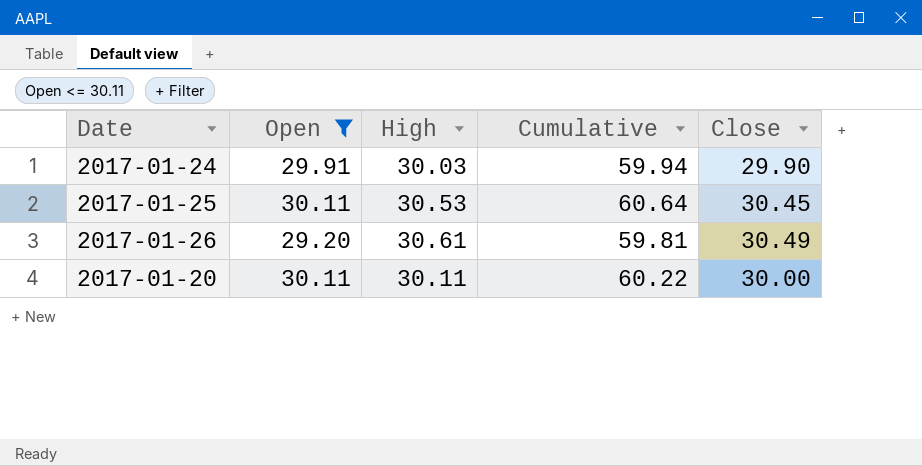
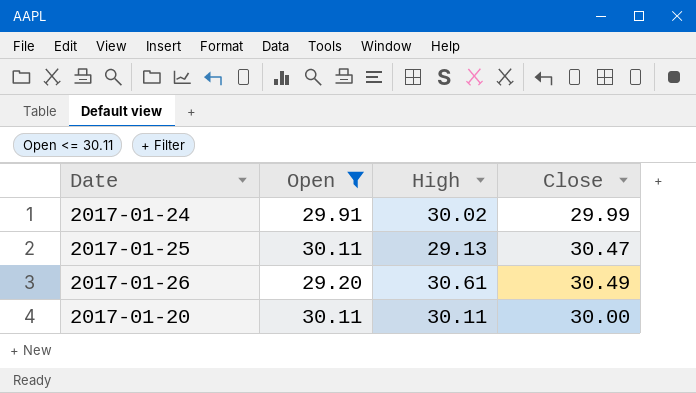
column Cumulative | formula: [Open] + [High] -> none
2017-01-24 | High: 30.03 -> 30.02
2017-01-24 | Close: 29.90 -> 29.99
2017-01-25 | High: 30.53 -> 29.13
2017-01-25 | Close: 30.45 -> 30.47

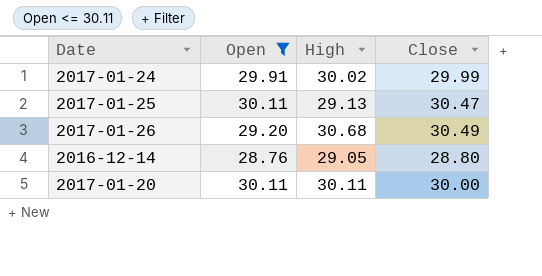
2017-01-26 | High: 30.61 -> 30.68
row 2016-12-14: none -> 28.76 | 29.05 | 28.80

